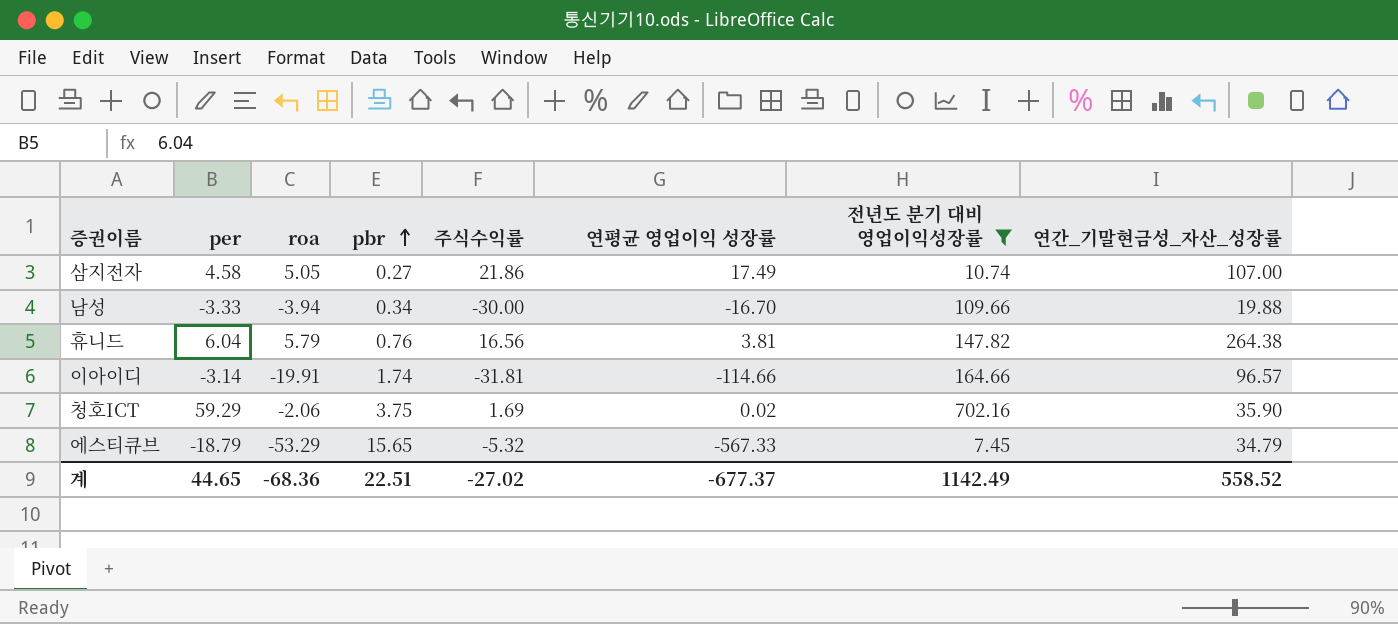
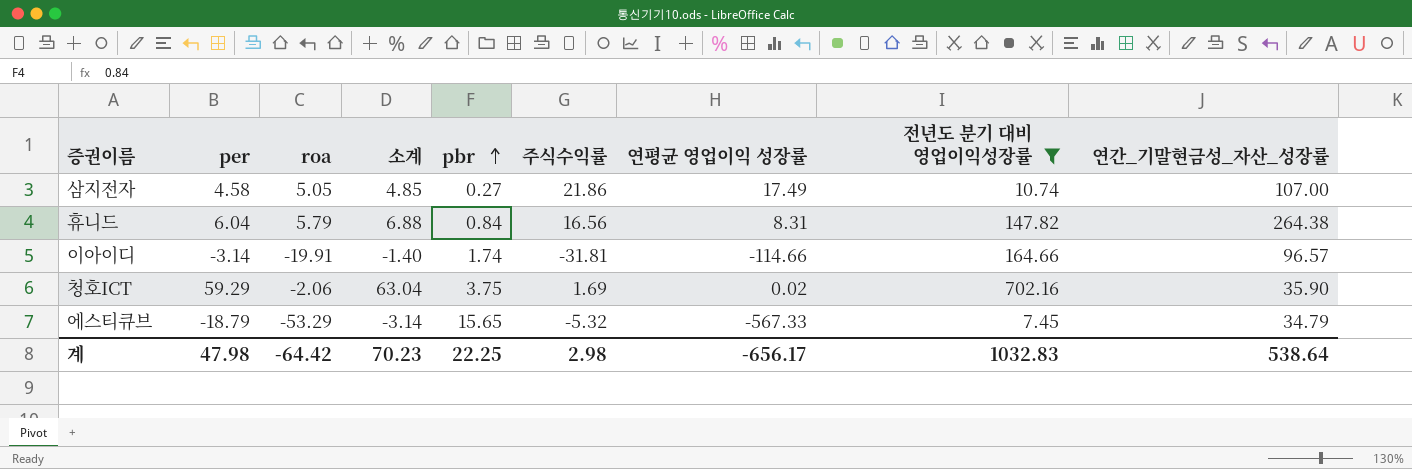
column 소계 | formula: none -> [per] + [pbr]
row 남성: -3.33 | -3.94 | 0.34 | -30.00 | -16.70 | 109.66 | 19.88 -> none
휴니드 | pbr: 0.76 -> 0.84
휴니드 | 연평균 영업이익 성장률: 3.81 -> 8.31
계 | per: 44.65 -> 47.98
계 | roa: -68.36 -> -64.42
계 | pbr: 22.51 -> 22.25
계 | 주식수익률: -27.02 -> 2.98
계 | 연평균 영업이익 성장률: -677.37 -> -656.17
계 | 전년도 분기 대비 영업이익성장률: 1142.49 -> 1032.83
계 | 연간_기말현금성_자산_성장률: 558.52 -> 538.64

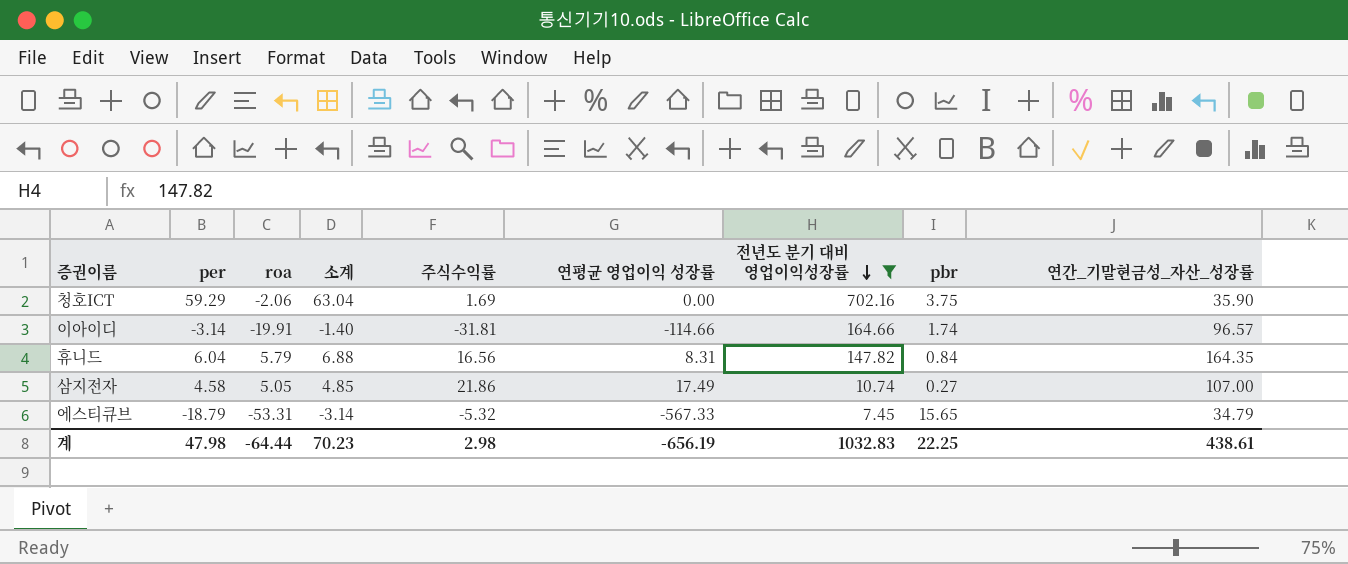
row order: pbr ascending -> 전년도 분기 대비 영업이익성장률 descending
column pbr | position: 5 -> 8
청호ICT | 연평균 영업이익 성장률: 0.02 -> 0.00
휴니드 | 연간_기말현금성_자산_성장률: 264.38 -> 164.35
에스티큐브 | roa: -53.29 -> -53.31
계 | roa: -64.42 -> -64.44
계 | 연평균 영업이익 성장률: -656.17 -> -656.19
계 | 연간_기말현금성_자산_성장률: 538.64 -> 438.61

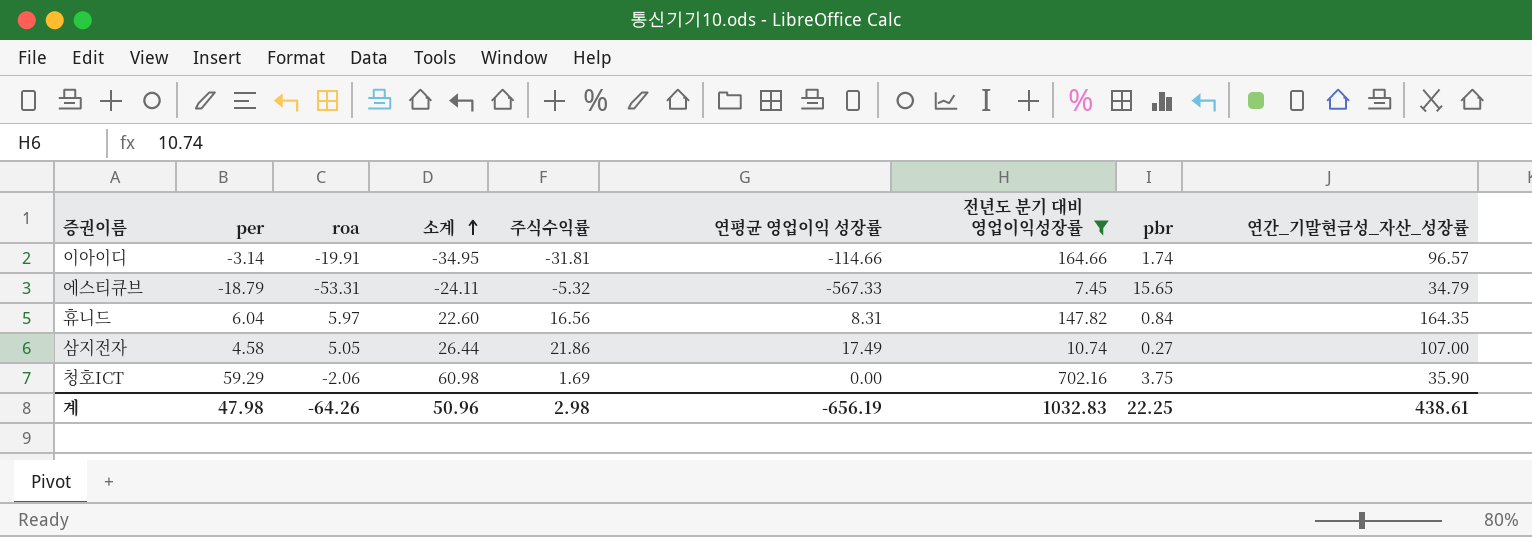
row order: 전년도 분기 대비 영업이익성장률 descending -> 소계 ascending
column 소계 | formula: [per] + [pbr] -> [per] + [주식수익률]
휴니드 | roa: 5.79 -> 5.97
계 | roa: -64.44 -> -64.26
계 | 소계: 70.23 -> 50.96

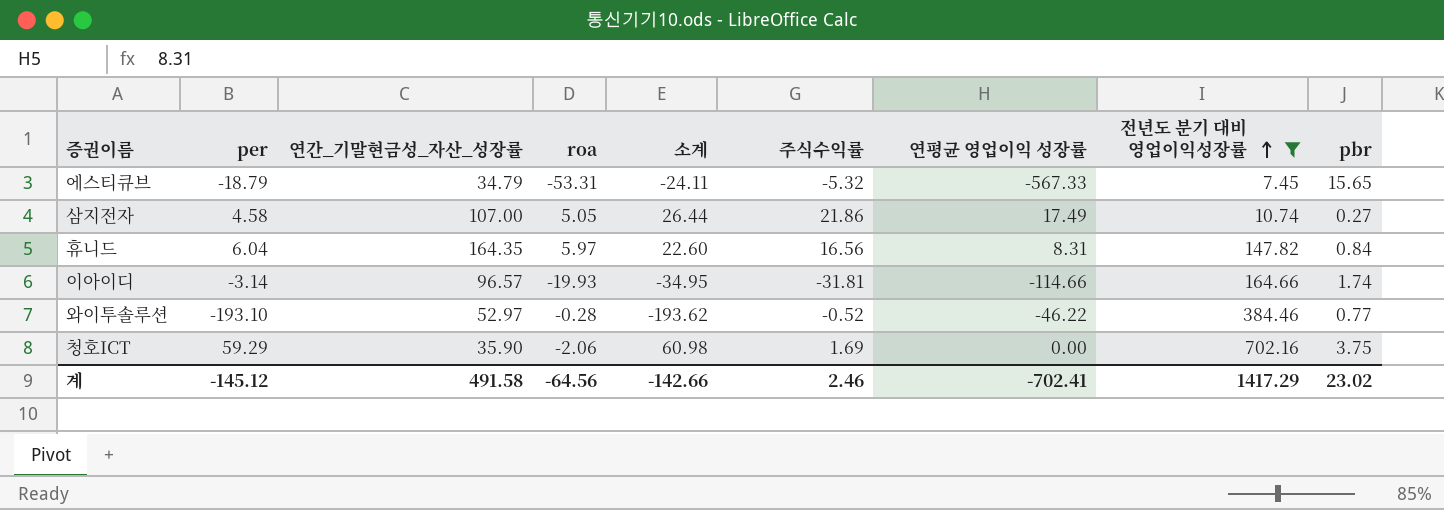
row order: 소계 ascending -> 전년도 분기 대비 영업이익성장률 ascending
column 연간_기말현금성_자산_성장률 | position: 9 -> 3
이아이디 | roa: -19.91 -> -19.93
row 와이투솔루션: none -> -193.10 | 52.97 | -0.28 | -193.62 | -0.52 | -46.22 | 384.46 | 0.77
계 | per: 47.98 -> -145.12
계 | 연간_기말현금성_자산_성장률: 438.61 -> 491.58
계 | roa: -64.26 -> -64.56
계 | 소계: 50.96 -> -142.66
계 | 주식수익률: 2.98 -> 2.46
계 | 연평균 영업이익 성장률: -656.19 -> -702.41
계 | 전년도 분기 대비 영업이익성장률: 1032.83 -> 1417.29
계 | pbr: 22.25 -> 23.02

